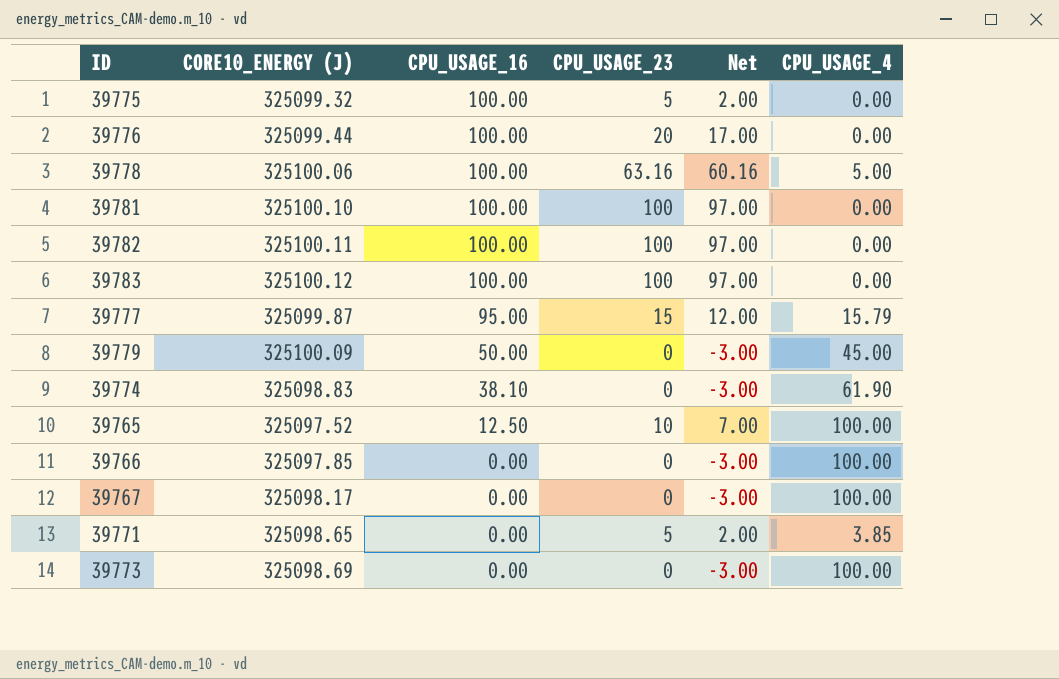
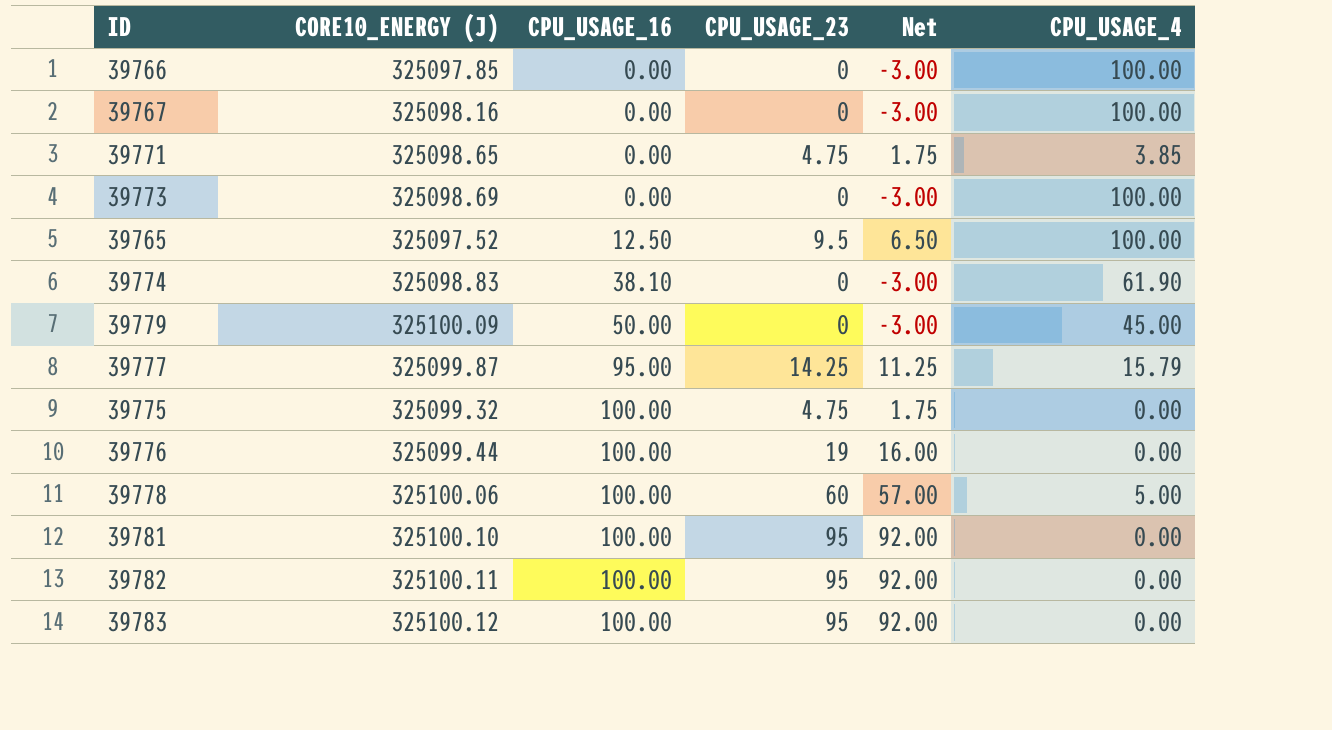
row order: CPU_USAGE_16 descending -> CPU_USAGE_16 ascending
39767 | CORE10_ENERGY (J): 325098.17 -> 325098.16
39771 | CPU_USAGE_23: 5 -> 4.75
39771 | Net: 2.00 -> 1.75
39765 | CPU_USAGE_23: 10 -> 9.5
39765 | Net: 7.00 -> 6.50
39777 | CPU_USAGE_23: 15 -> 14.25
39777 | Net: 12.00 -> 11.25
39775 | CPU_USAGE_23: 5 -> 4.75
39775 | Net: 2.00 -> 1.75
39776 | CPU_USAGE_23: 20 -> 19
39776 | Net: 17.00 -> 16.00
39778 | CPU_USAGE_23: 63.16 -> 60
39778 | Net: 60.16 -> 57.00
39781 | CPU_USAGE_23: 100 -> 95
39781 | Net: 97.00 -> 92.00
39782 | CPU_USAGE_23: 100 -> 95
39782 | Net: 97.00 -> 92.00
39783 | CPU_USAGE_23: 100 -> 95
39783 | Net: 97.00 -> 92.00

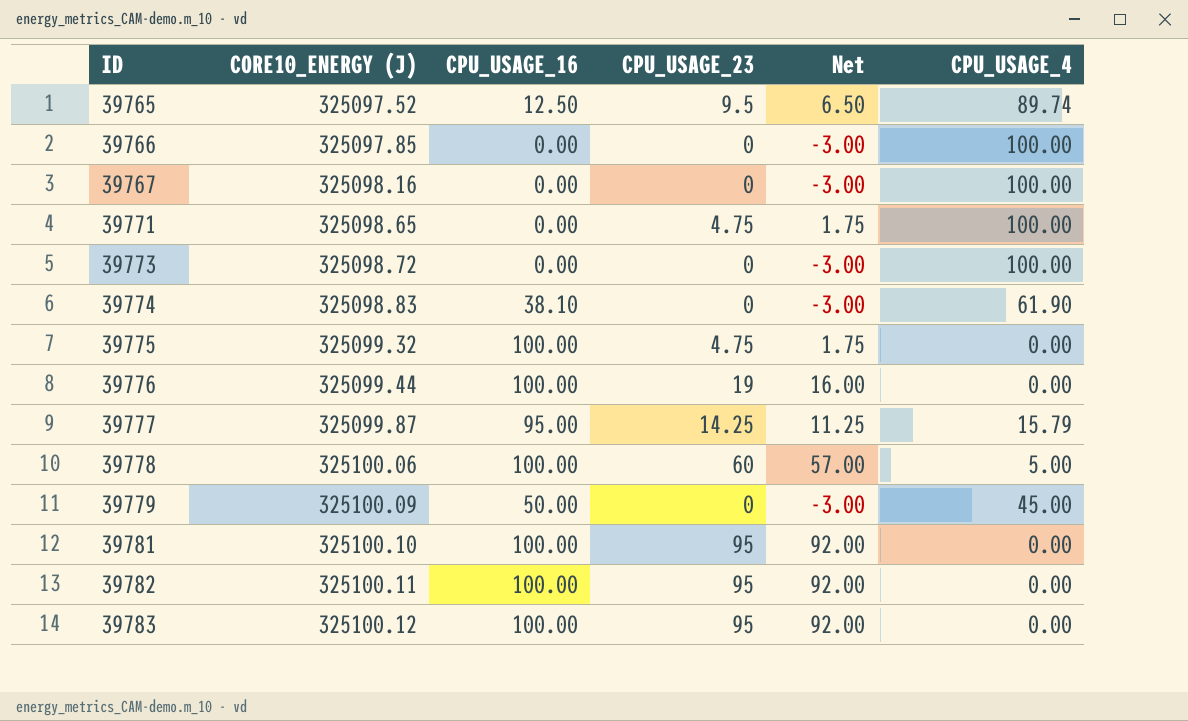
row order: CPU_USAGE_16 ascending -> ID ascending
39765 | CPU_USAGE_4: 100.00 -> 89.74
39771 | CPU_USAGE_4: 3.85 -> 100.00
39773 | CORE10_ENERGY (J): 325098.69 -> 325098.72

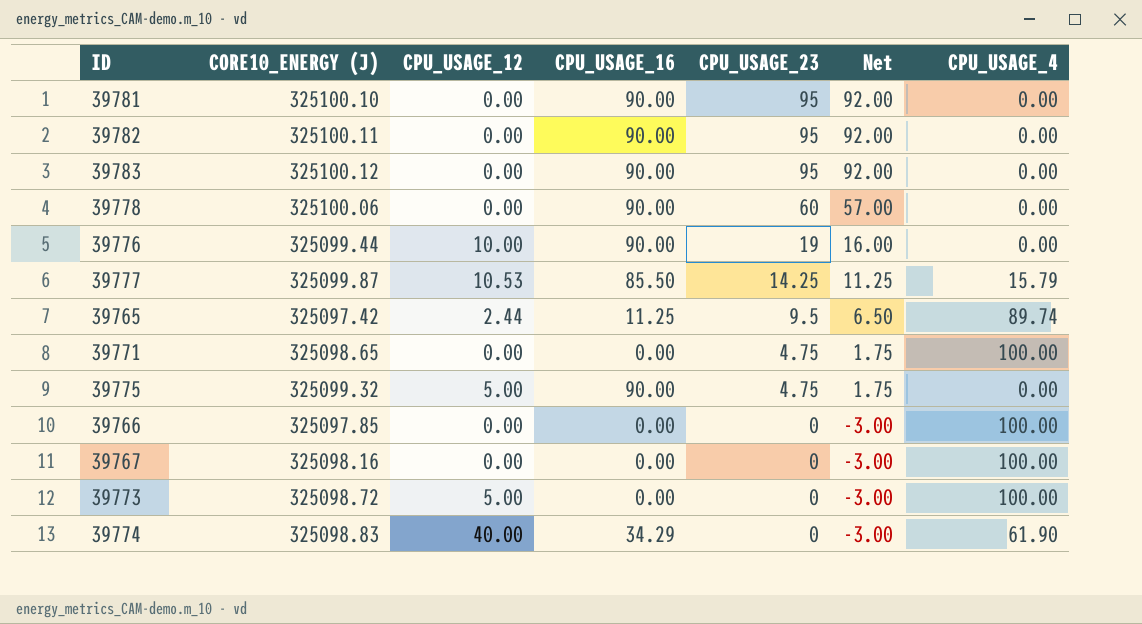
row order: ID ascending -> CPU_USAGE_23 descending
column CPU_USAGE_12 | position: none -> 3
row 39779: 325100.09 | 50.00 | 0 | -3.00 | 45.00 -> none
39781 | CPU_USAGE_16: 100.00 -> 90.00
39782 | CPU_USAGE_16: 100.00 -> 90.00
39783 | CPU_USAGE_16: 100.00 -> 90.00
39778 | CPU_USAGE_16: 100.00 -> 90.00
39778 | CPU_USAGE_4: 5.00 -> 0.00
39776 | CPU_USAGE_16: 100.00 -> 90.00
39777 | CPU_USAGE_16: 95.00 -> 85.50
39765 | CORE10_ENERGY (J): 325097.52 -> 325097.42
39765 | CPU_USAGE_16: 12.50 -> 11.25
39775 | CPU_USAGE_16: 100.00 -> 90.00
39774 | CPU_USAGE_16: 38.10 -> 34.29

